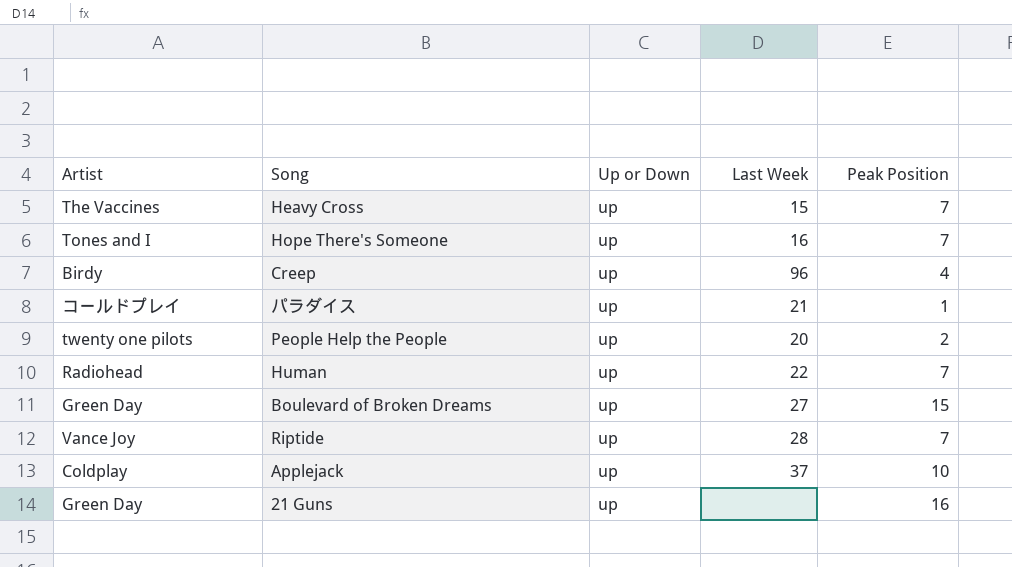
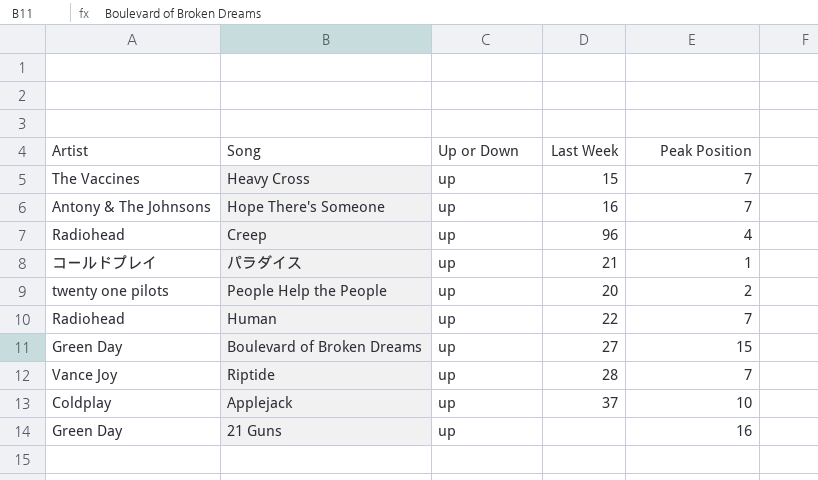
Hope There's Someone | Artist: Tones and I -> Antony & The Johnsons
Creep | Artist: Birdy -> Radiohead

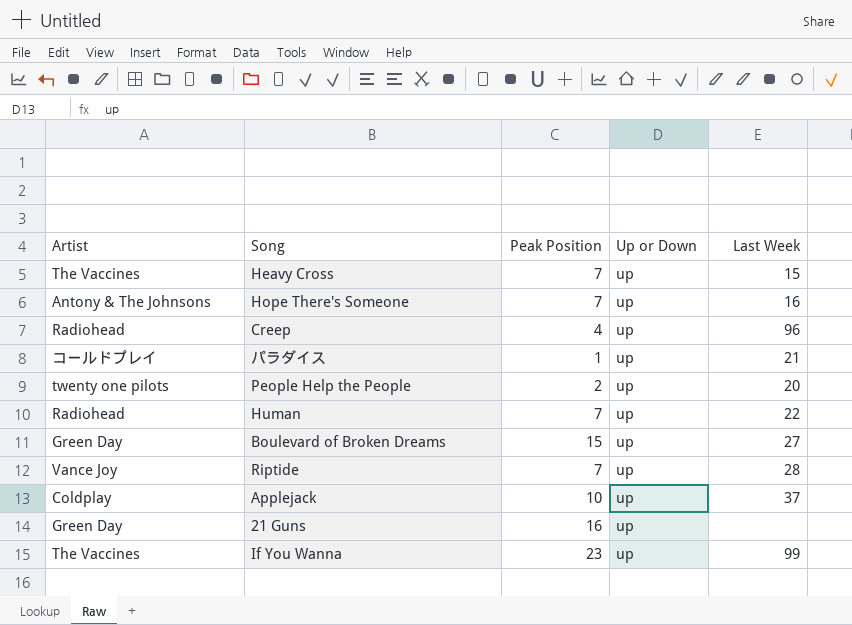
column Peak Position | position: 5 -> 3
row If You Wanna: none -> The Vaccines | 23 | up | 99

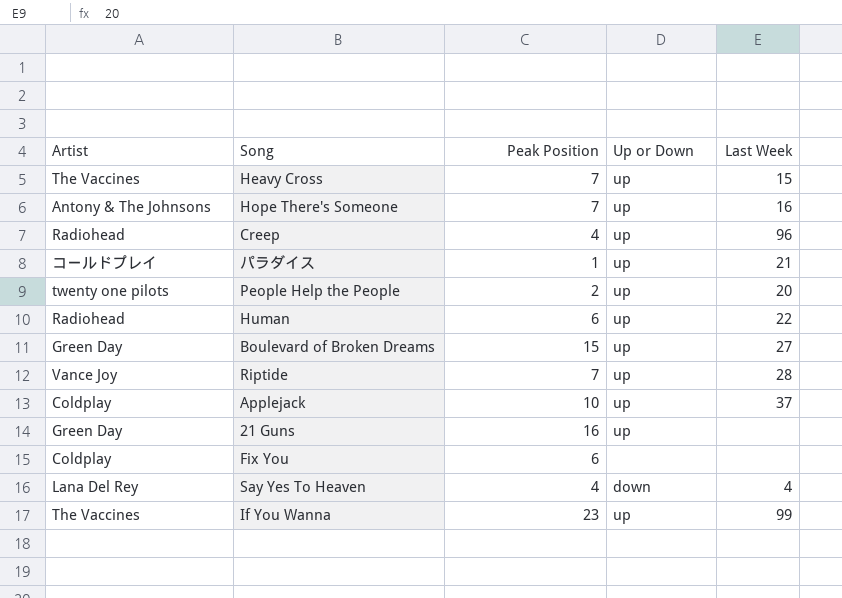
Human | Peak Position: 7 -> 6
row Fix You: none -> Coldplay | 6 | none | none
row Say Yes To Heaven: none -> Lana Del Rey | 4 | down | 4

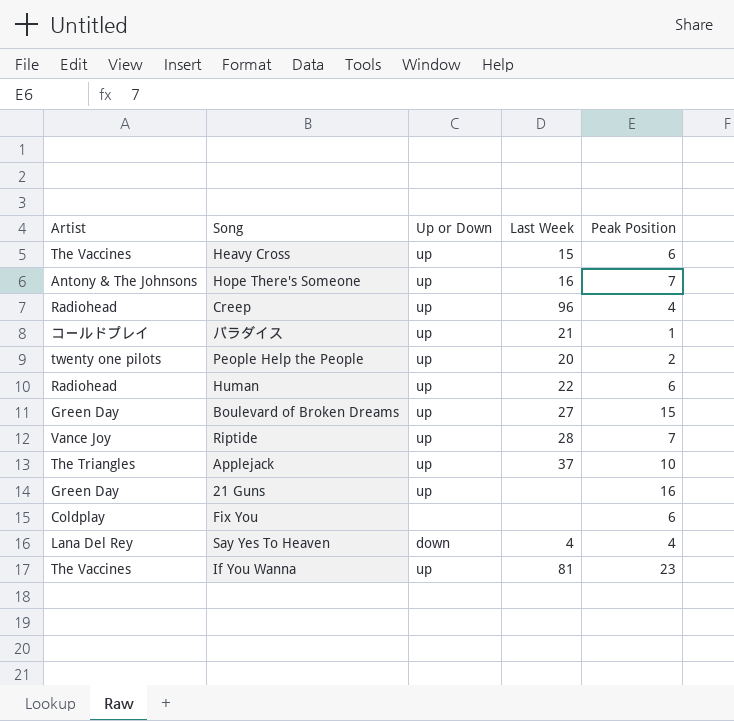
column Peak Position | position: 3 -> 5
Heavy Cross | Peak Position: 7 -> 6
Applejack | Artist: Coldplay -> The Triangles
If You Wanna | Last Week: 99 -> 81

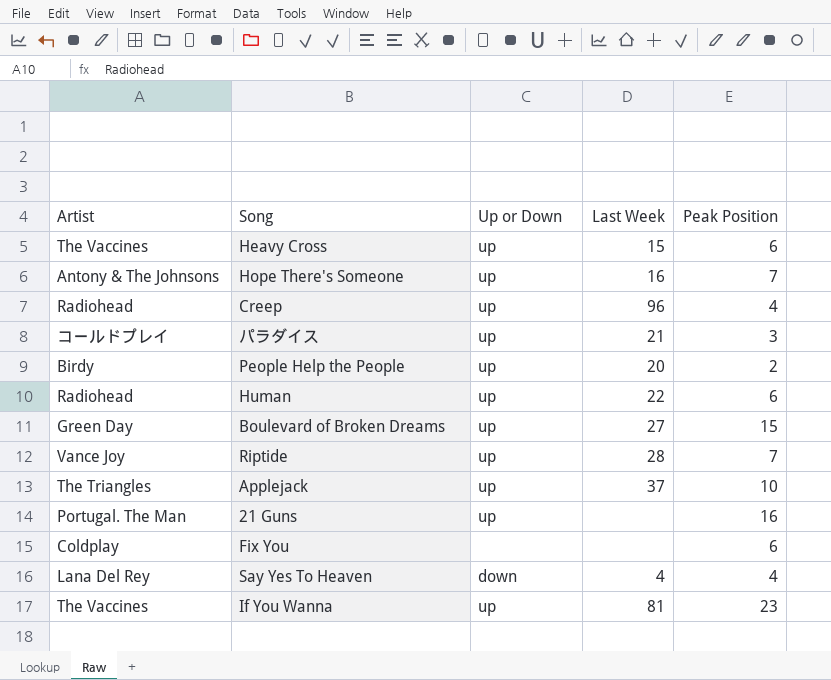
パラダイス | Peak Position: 1 -> 3
People Help the People | Artist: twenty one pilots -> Birdy
21 Guns | Artist: Green Day -> Portugal. The Man

